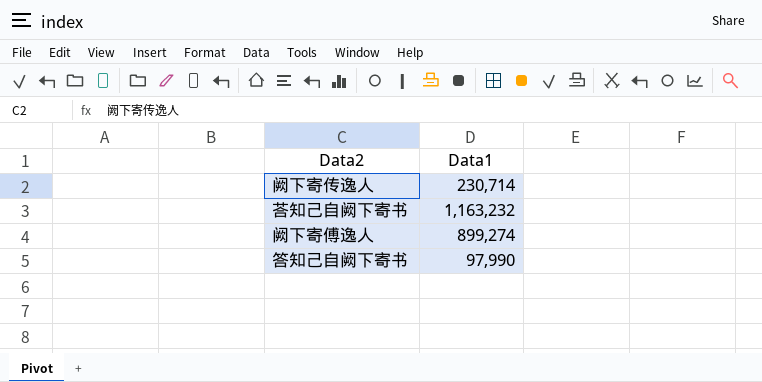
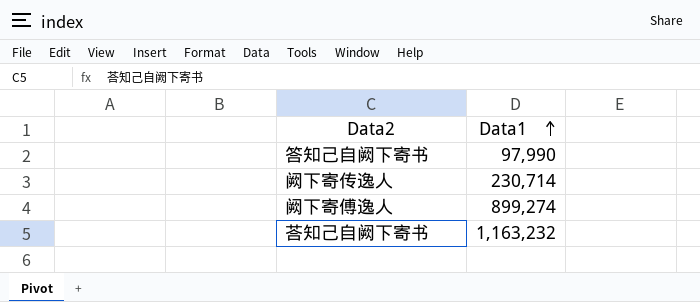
row order: none -> Data1 ascending

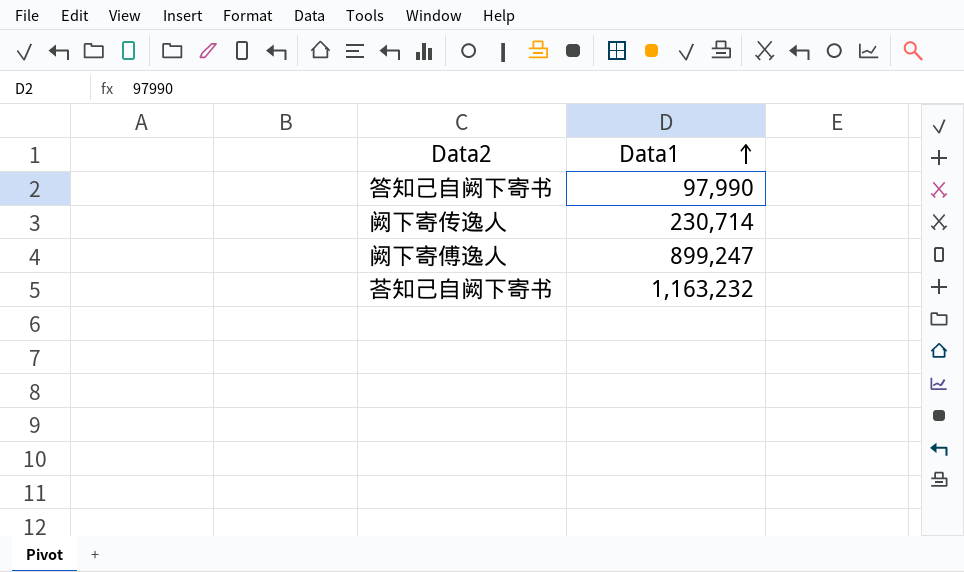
阙下寄傅逸人 | Data1: 899,274 -> 899,247

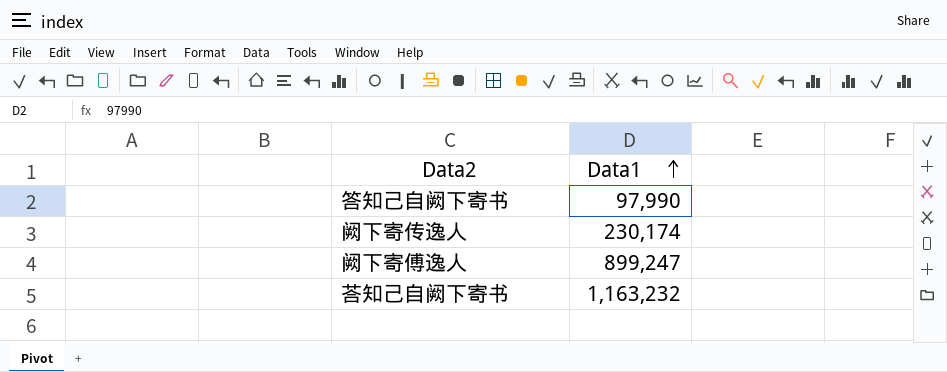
阙下寄传逸人 | Data1: 230,714 -> 230,174

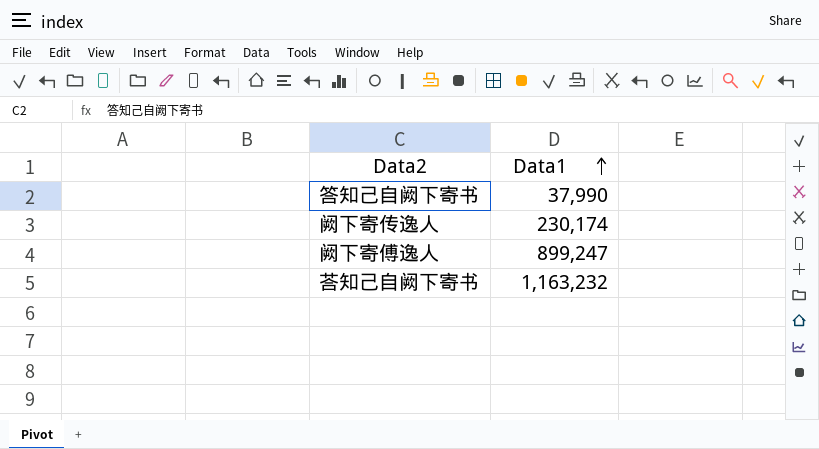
答知己自阙下寄书 | Data1: 97,990 -> 37,990

